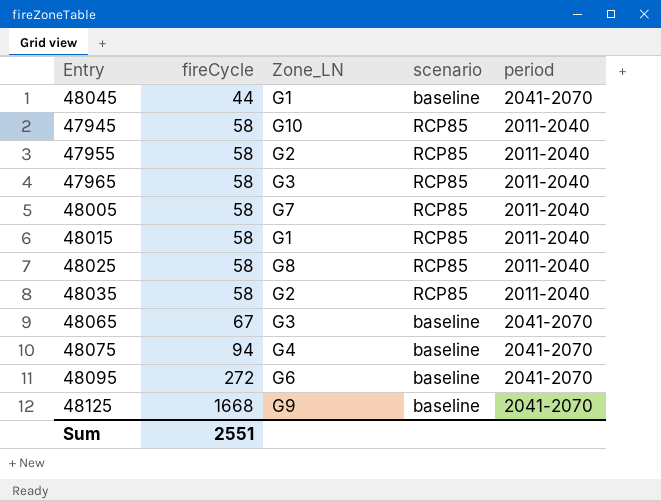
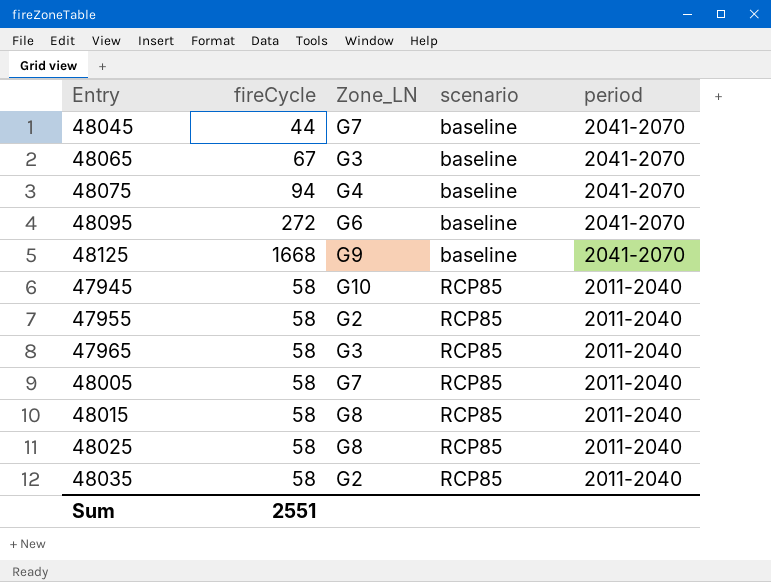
row order: fireCycle ascending -> scenario ascending
48045 | Zone_LN: G1 -> G7
48015 | Zone_LN: G1 -> G8

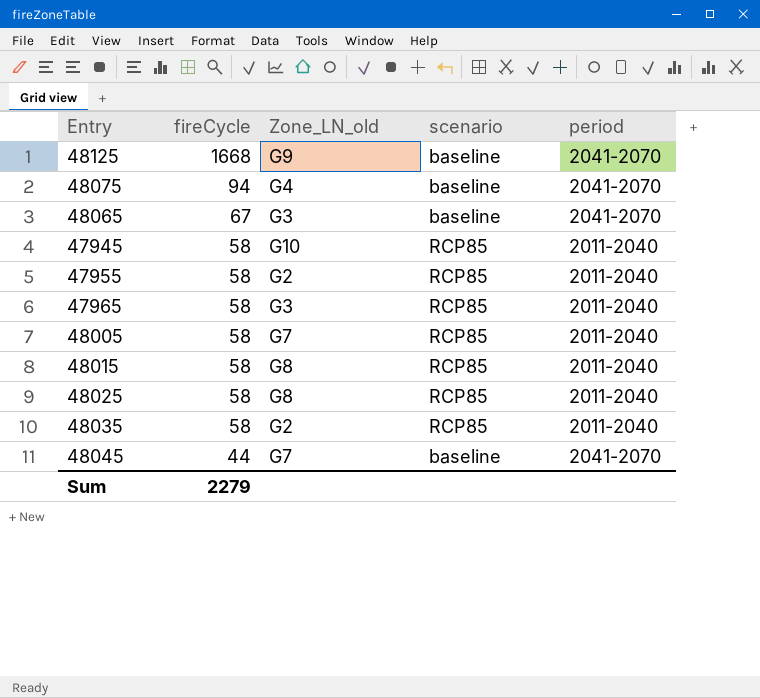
row order: scenario ascending -> fireCycle descending
column name: Zone_LN -> Zone_LN_old
row 48095: 272 | G6 | baseline | 2041-2070 -> none
Sum | fireCycle: 2551 -> 2279

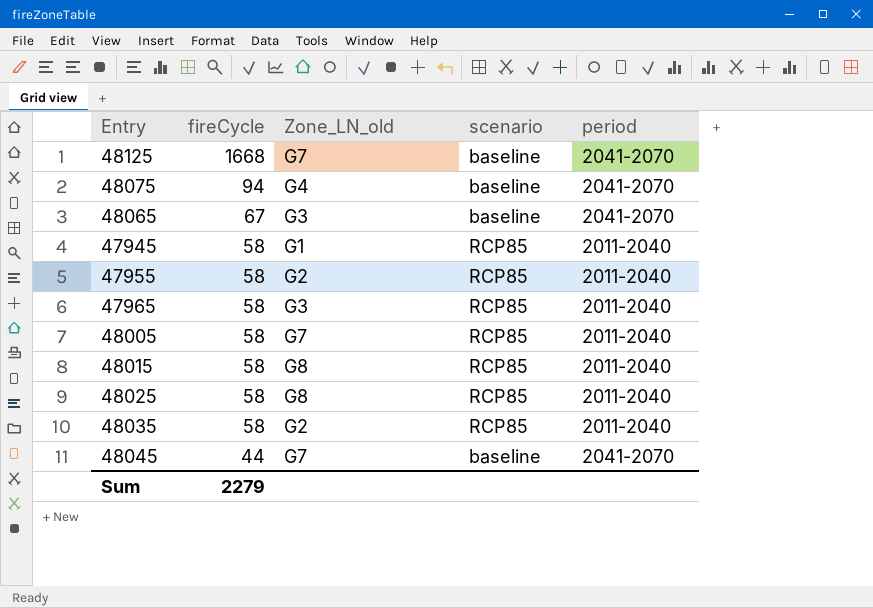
48125 | Zone_LN_old: G9 -> G7
47945 | Zone_LN_old: G10 -> G1

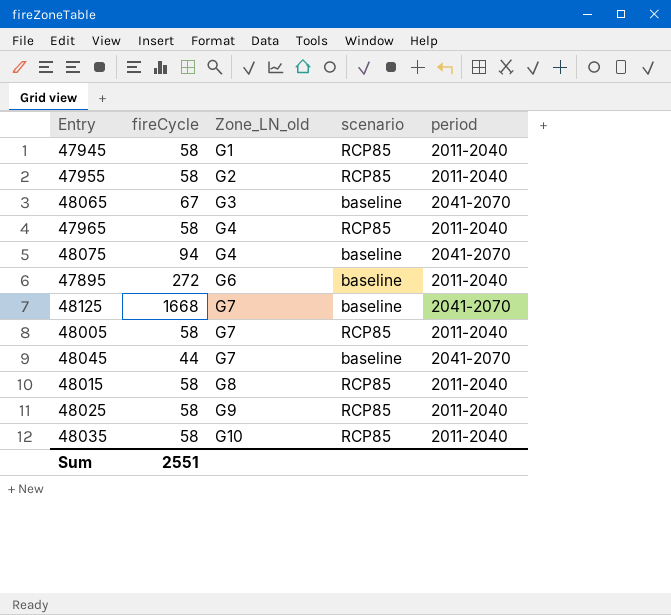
row order: fireCycle descending -> Zone_LN_old ascending
47965 | Zone_LN_old: G3 -> G4
row 47895: none -> 272 | G6 | baseline | 2011-2040
48025 | Zone_LN_old: G8 -> G9
48035 | Zone_LN_old: G2 -> G10
Sum | fireCycle: 2279 -> 2551

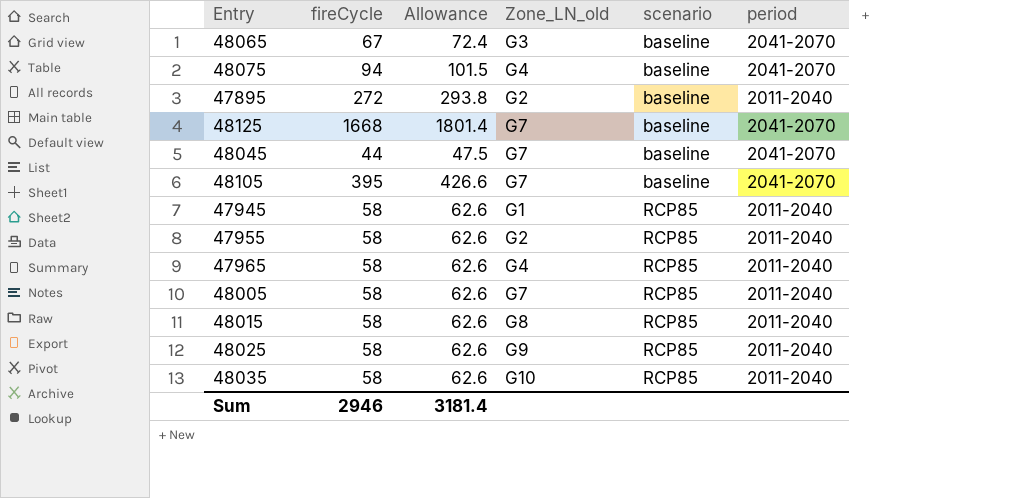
row order: Zone_LN_old ascending -> scenario ascending
column Allowance | formula: none -> [fireCycle] * 1.08
47895 | Zone_LN_old: G6 -> G2
row 48105: none -> 395 | 426.6 | G7 | baseline | 2041-2070
Sum | fireCycle: 2551 -> 2946

